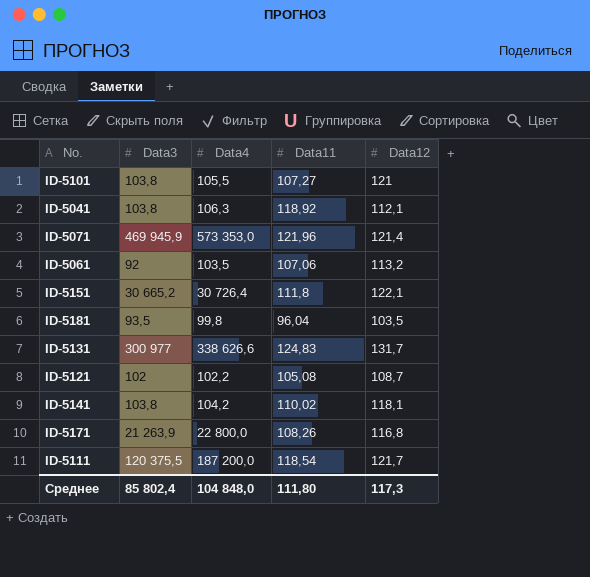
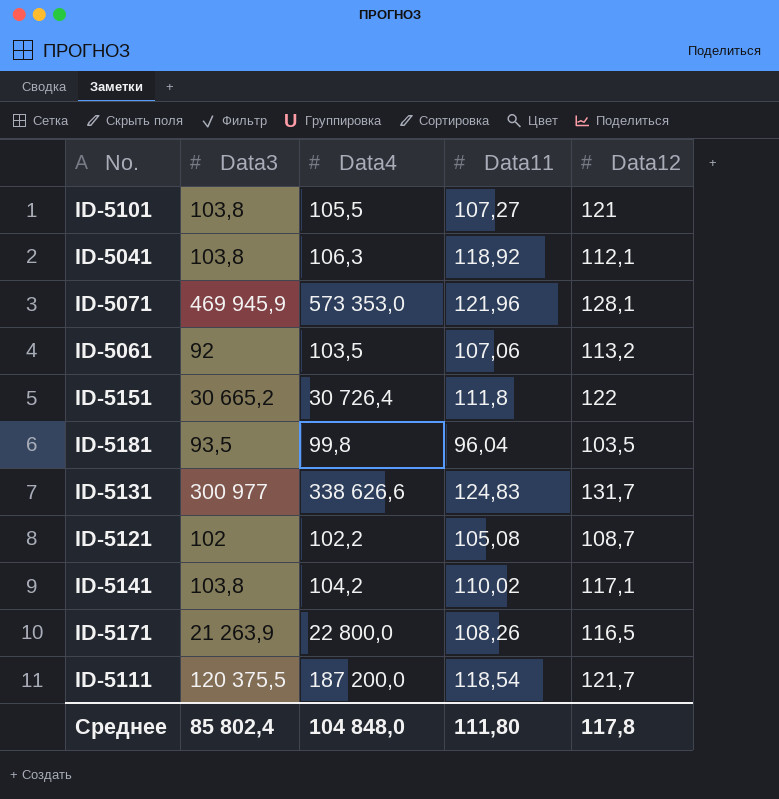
ID-5071 | Data12: 121,4 -> 128,1
ID-5151 | Data12: 122,1 -> 122
ID-5141 | Data12: 118,1 -> 117,1
ID-5171 | Data12: 116,8 -> 116,5
Среднее | Data12: 117,3 -> 117,8

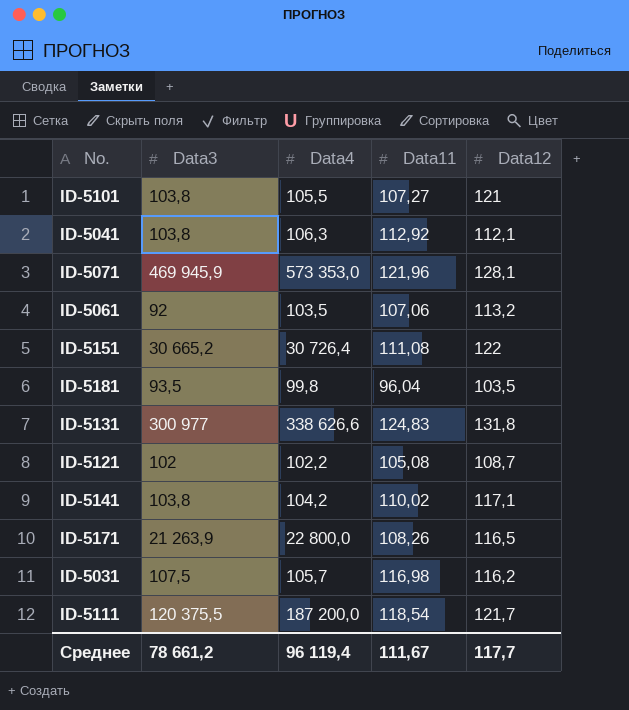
ID-5041 | Data11: 118,92 -> 112,92
ID-5151 | Data11: 111,8 -> 111,08
ID-5131 | Data12: 131,7 -> 131,8
row ID-5031: none -> 107,5 | 105,7 | 116,98 | 116,2
Среднее | Data3: 85 802,4 -> 78 661,2
Среднее | Data4: 104 848,0 -> 96 119,4
Среднее | Data11: 111,80 -> 111,67
Среднее | Data12: 117,8 -> 117,7

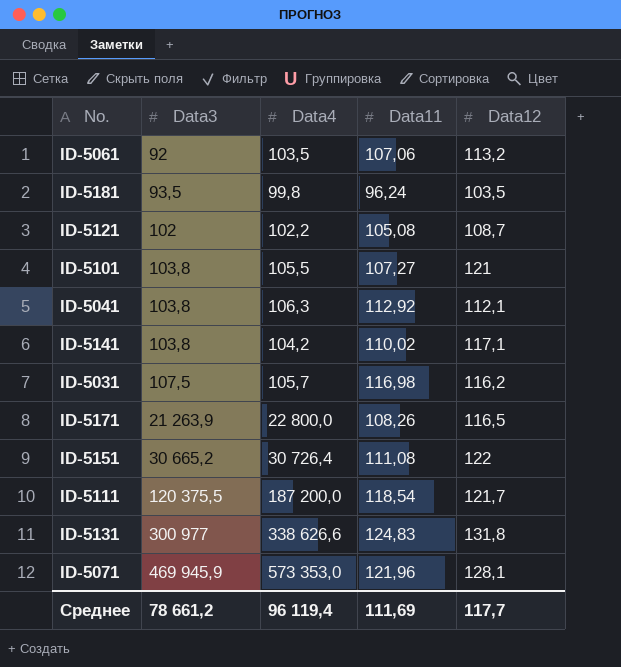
row order: none -> Data3 ascending
ID-5181 | Data11: 96,04 -> 96,24
Среднее | Data11: 111,67 -> 111,69

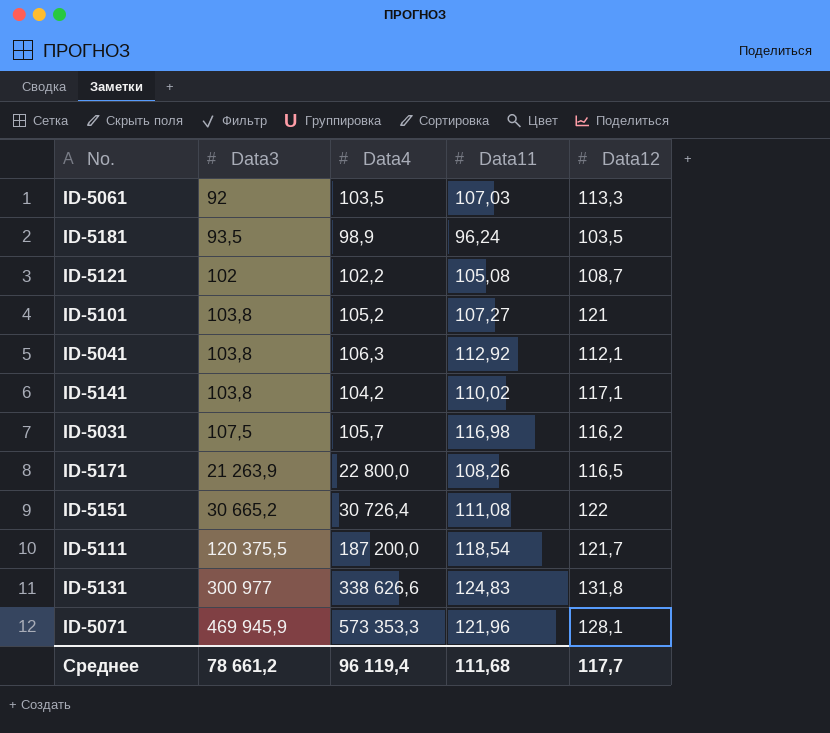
ID-5061 | Data11: 107,06 -> 107,03
ID-5061 | Data12: 113,2 -> 113,3
ID-5181 | Data4: 99,8 -> 98,9
ID-5101 | Data4: 105,5 -> 105,2
ID-5071 | Data4: 573 353,0 -> 573 353,3
Среднее | Data11: 111,69 -> 111,68

